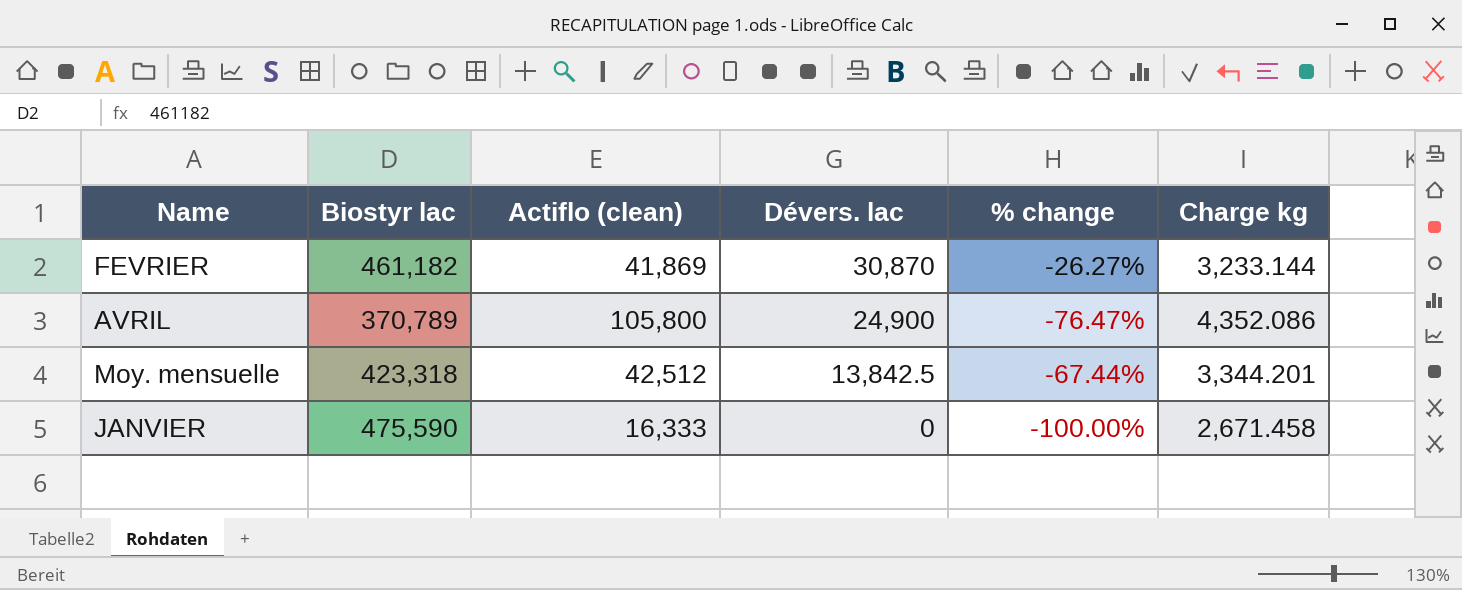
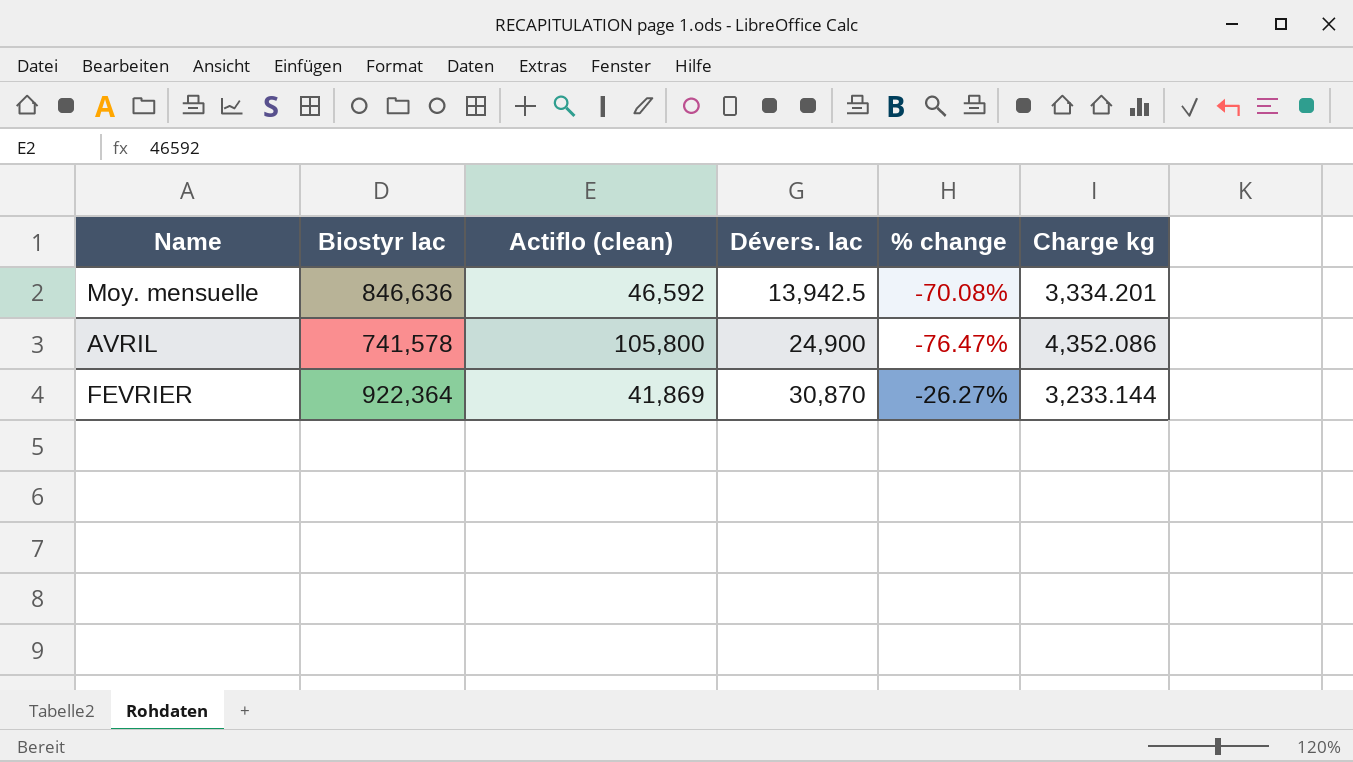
row order: Dévers. lac descending -> Dévers. lac ascending
row JANVIER: 475,590 | 16,333 | 0 | -100.00% | 2,671.458 -> none
Moy. mensuelle | Biostyr lac: 423,318 -> 846,636
Moy. mensuelle | Actiflo (clean): 42,512 -> 46,592
Moy. mensuelle | Dévers. lac: 13,842.5 -> 13,942.5
Moy. mensuelle | % change: -67.44% -> -70.08%
Moy. mensuelle | Charge kg: 3,344.201 -> 3,334.201
AVRIL | Biostyr lac: 370,789 -> 741,578
FEVRIER | Biostyr lac: 461,182 -> 922,364

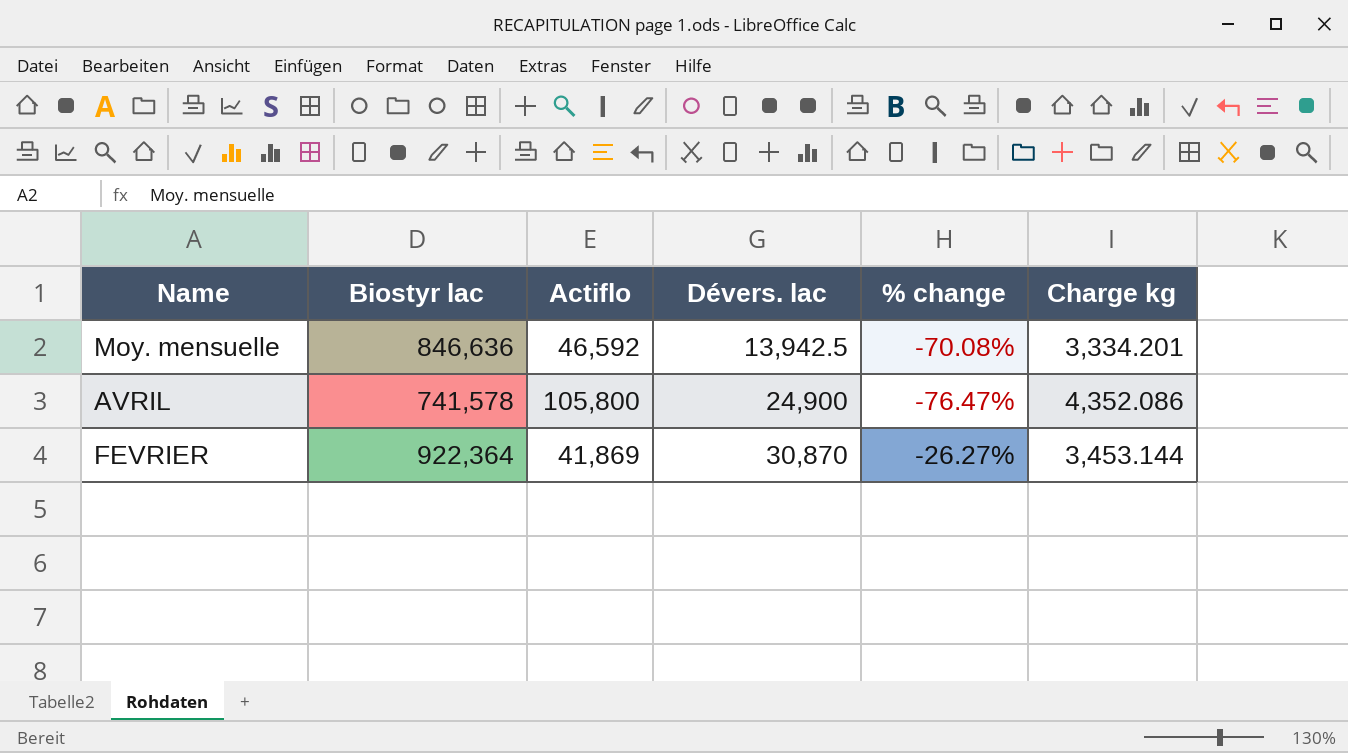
column name: Actiflo (clean) -> Actiflo
FEVRIER | Charge kg: 3,233.144 -> 3,453.144

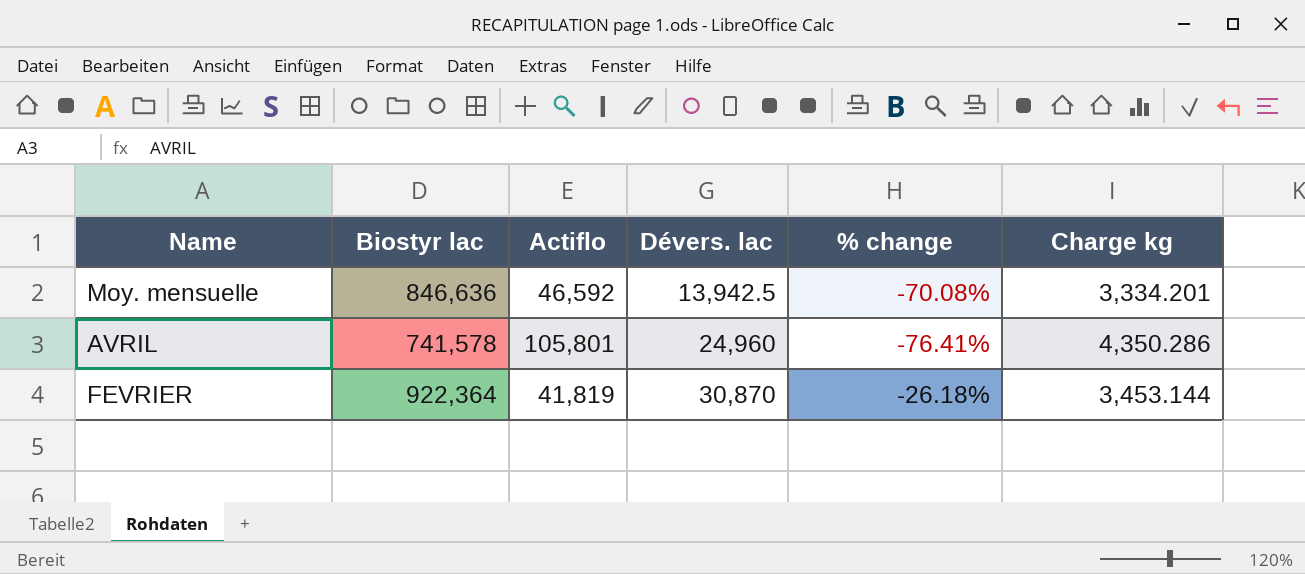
AVRIL | Actiflo: 105,800 -> 105,801
AVRIL | Dévers. lac: 24,900 -> 24,960
AVRIL | % change: -76.47% -> -76.41%
AVRIL | Charge kg: 4,352.086 -> 4,350.286
FEVRIER | Actiflo: 41,869 -> 41,819
FEVRIER | % change: -26.27% -> -26.18%

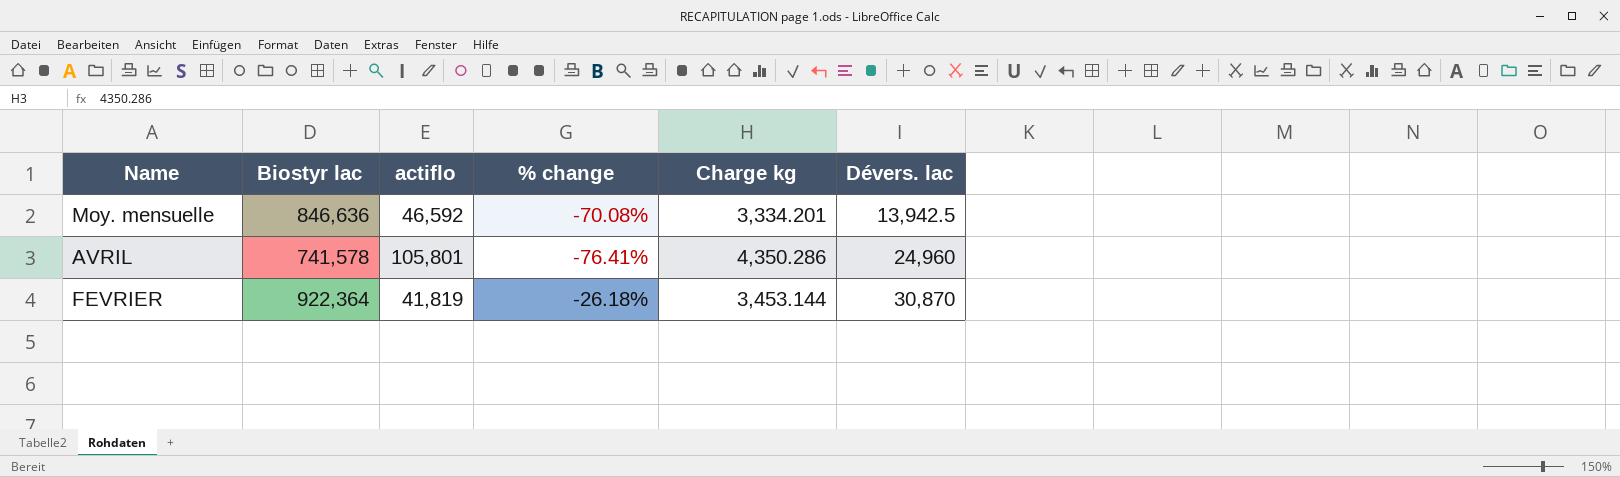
column name: Actiflo -> actiflo
column Dévers. lac | position: 4 -> 6

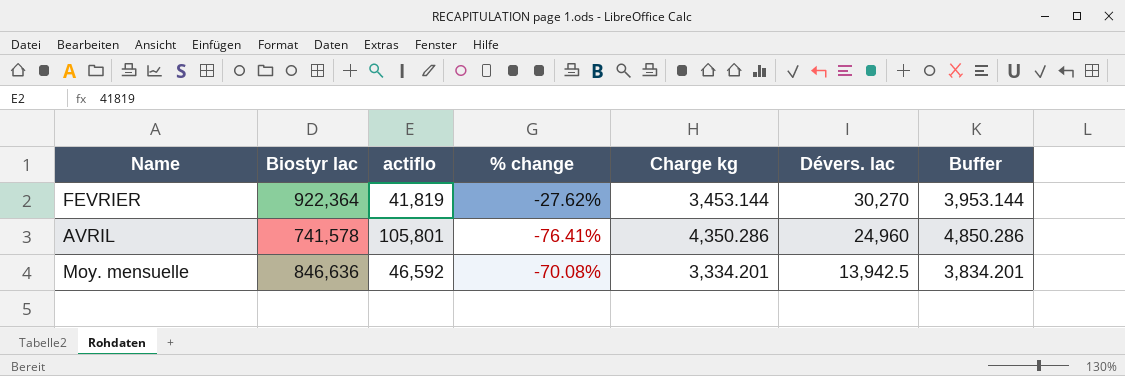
row order: Dévers. lac ascending -> Dévers. lac descending
column Buffer | formula: none -> [Charge kg] + 500
FEVRIER | % change: -26.18% -> -27.62%
FEVRIER | Dévers. lac: 30,870 -> 30,270

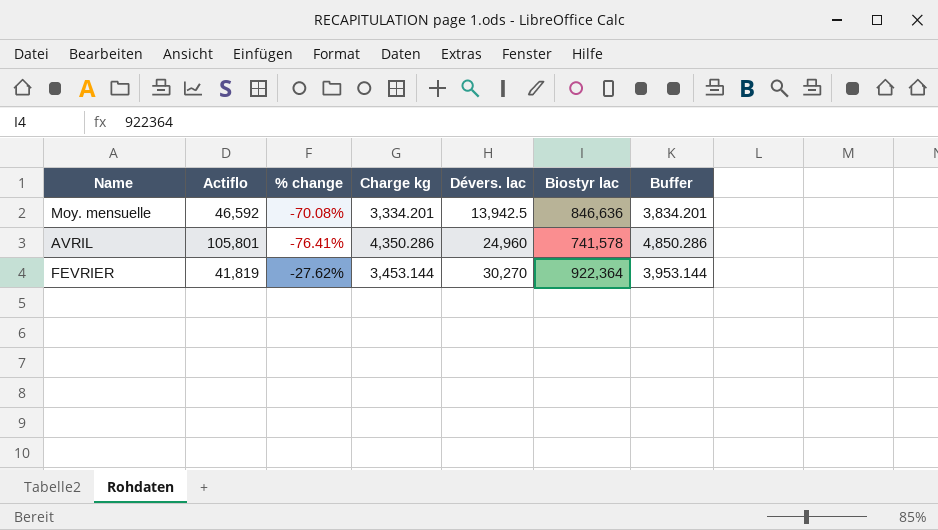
row order: Dévers. lac descending -> Dévers. lac ascending
column name: actiflo -> Actiflo
column Biostyr lac | position: 2 -> 6

